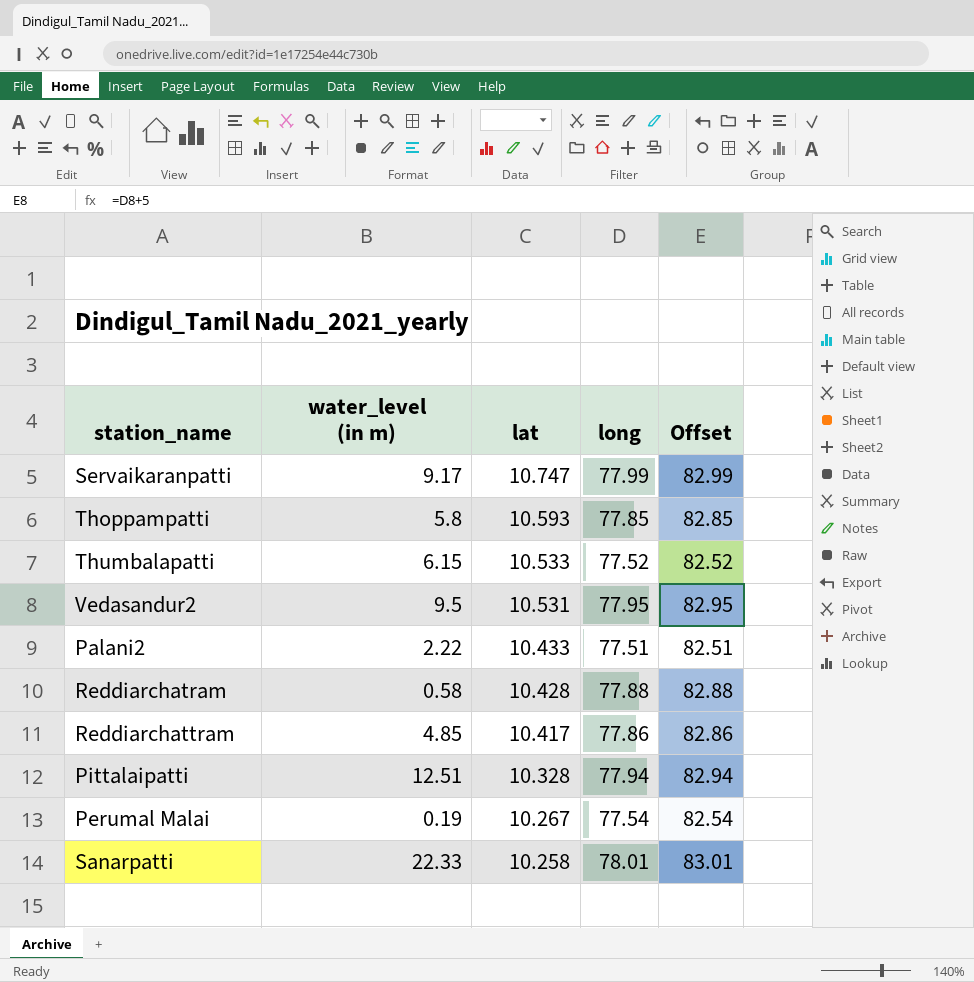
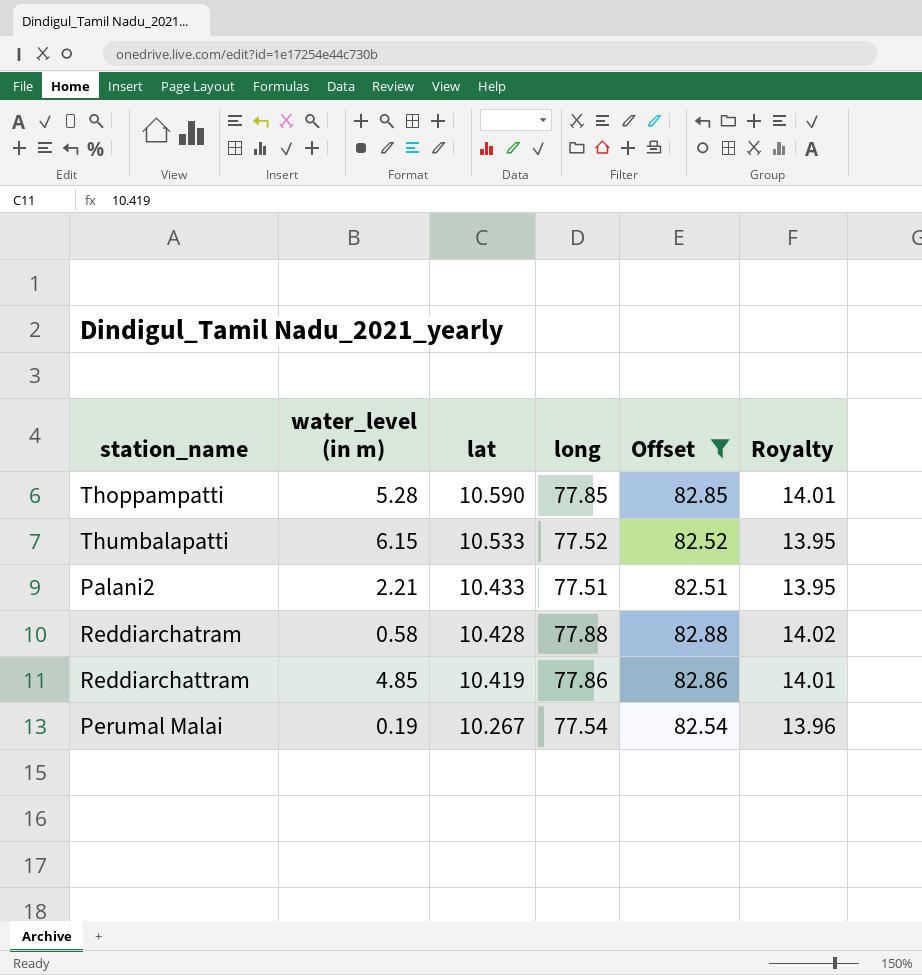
filter: none -> Offset <= 82.88
column Royalty | formula: none -> [long] * 0.18
Thoppampatti | water_level (in m): 5.8 -> 5.28
Thoppampatti | lat: 10.593 -> 10.590
Palani2 | water_level (in m): 2.22 -> 2.21
Reddiarchattram | lat: 10.417 -> 10.419

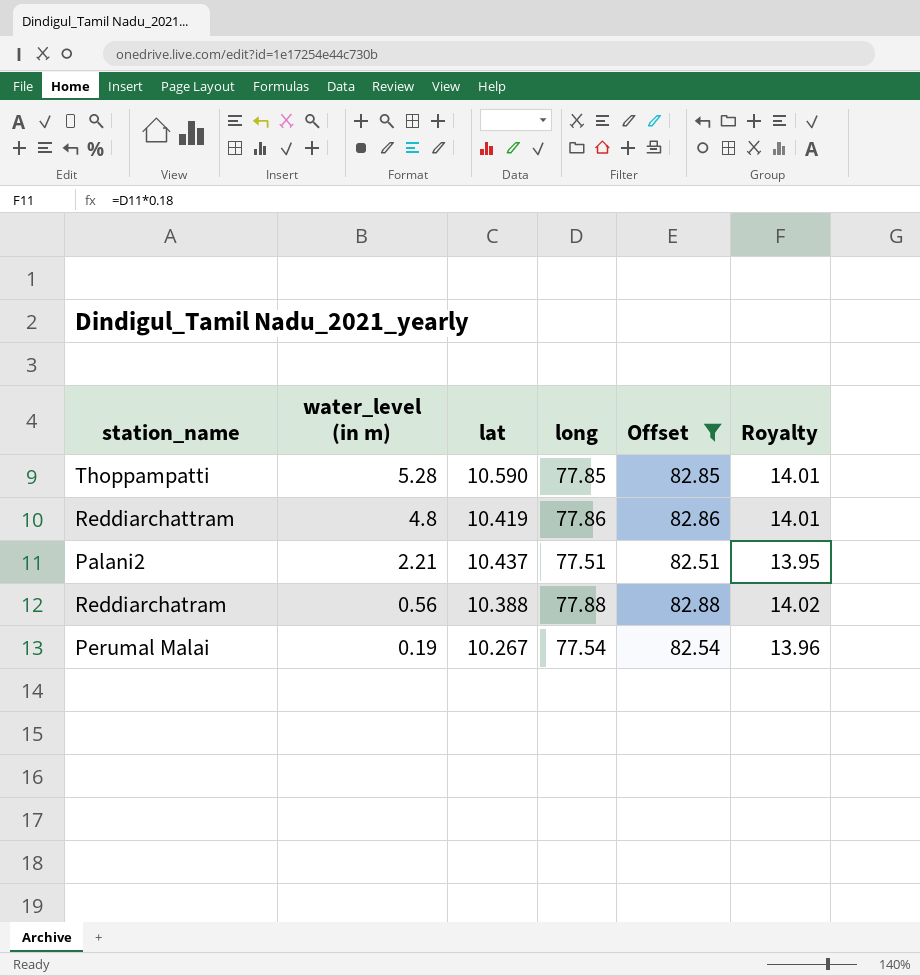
row order: lat descending -> water_level (in m) descending
row Thumbalapatti: 6.15 | 10.533 | 77.52 | 82.52 | 13.95 -> none
Reddiarchattram | water_level (in m): 4.85 -> 4.8
Palani2 | lat: 10.433 -> 10.437
Reddiarchatram | water_level (in m): 0.58 -> 0.56
Reddiarchatram | lat: 10.428 -> 10.388

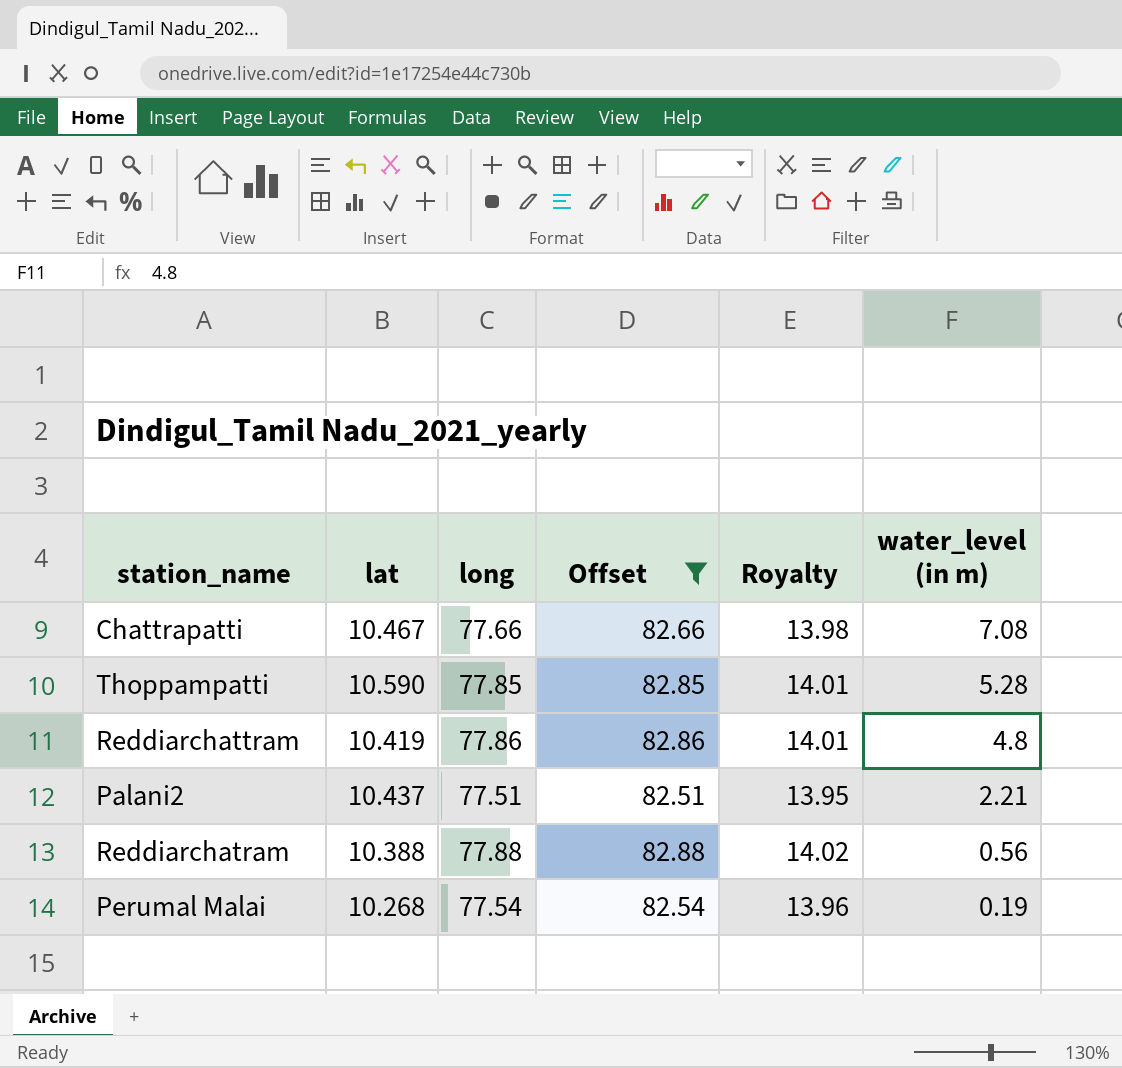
column water_level (in m) | position: 2 -> 6
row Chattrapatti: none -> 10.467 | 77.66 | 82.66 | 13.98 | 7.08
Perumal Malai | lat: 10.267 -> 10.268

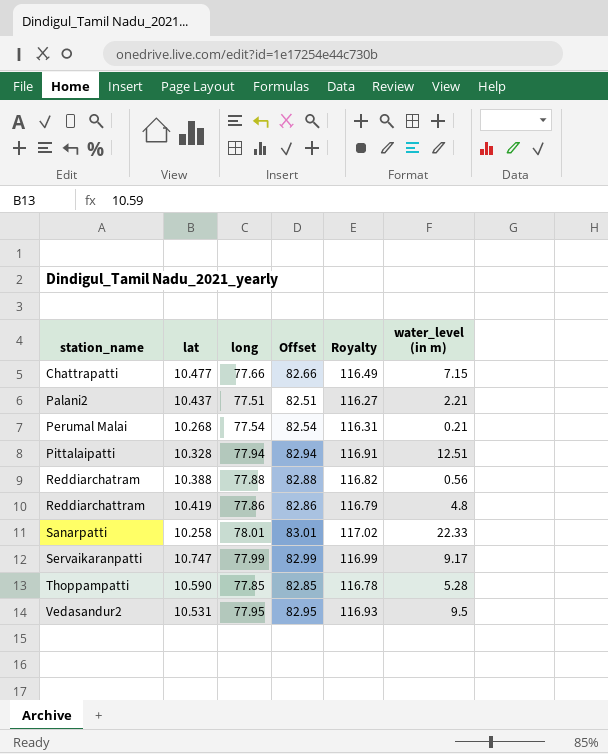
filter: Offset <= 82.88 -> none
row order: water_level (in m) descending -> station_name ascending
column Royalty | formula: [long] * 0.18 -> [long] * 1.5
Chattrapatti | lat: 10.467 -> 10.477
Chattrapatti | water_level (in m): 7.08 -> 7.15
Perumal Malai | water_level (in m): 0.19 -> 0.21

